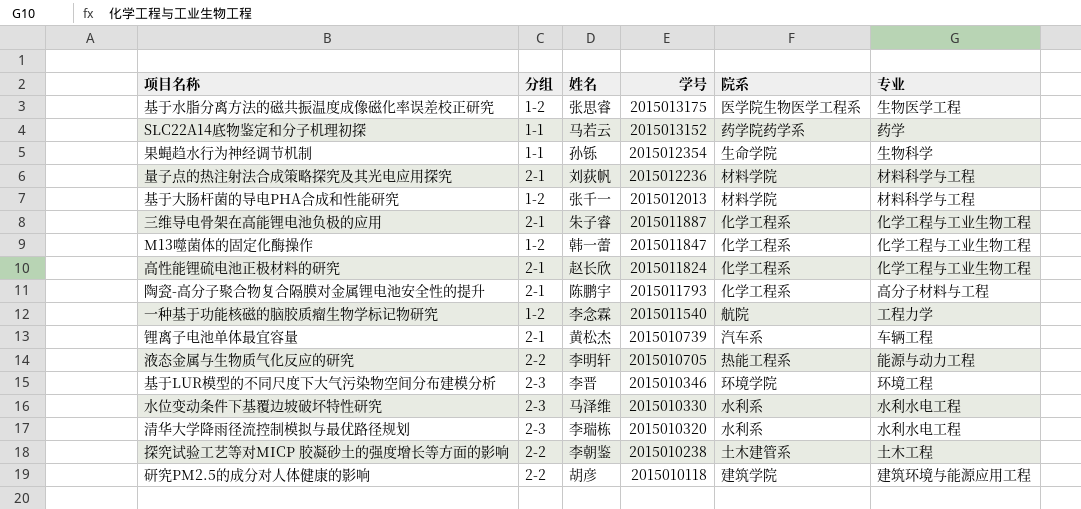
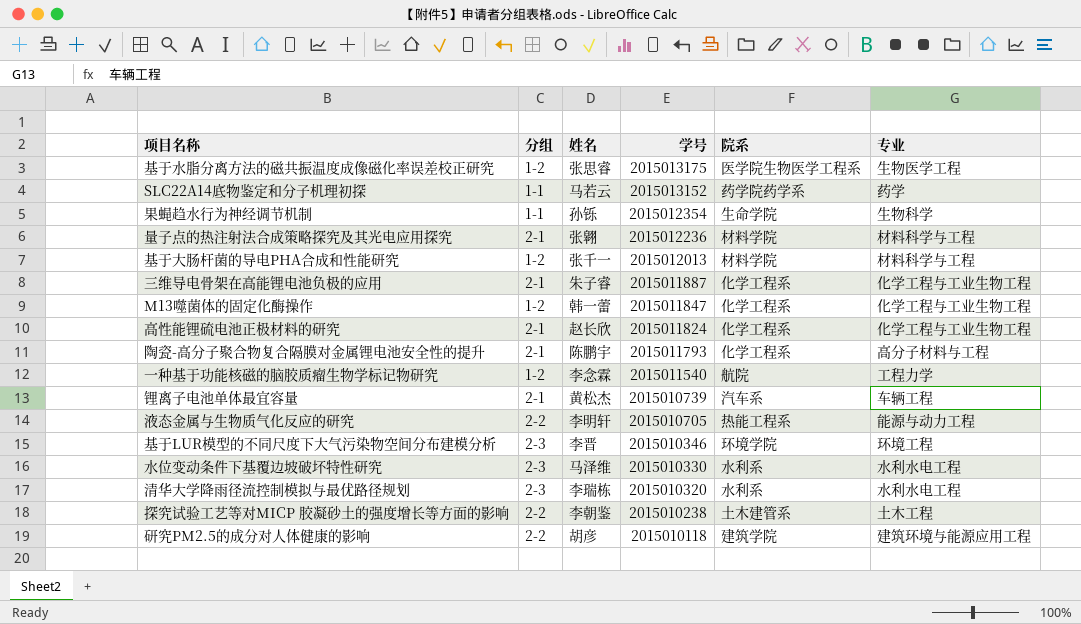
量子点的热注射法合成策略探究及其光电应用探究 | 姓名: 刘荻帆 -> 张翱

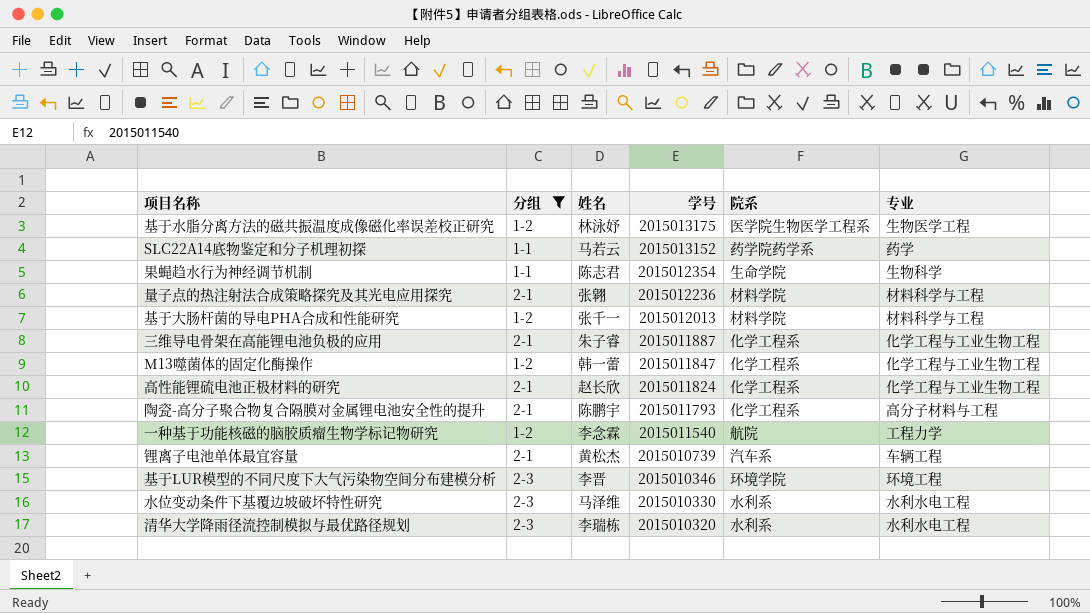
filter: none -> 分组 != 2-2
基于水脂分离方法的磁共振温度成像磁化率误差校正研究 | 姓名: 张思睿 -> 林泳妤
果蝇趋水行为神经调节机制 | 姓名: 孙铄 -> 陈志君

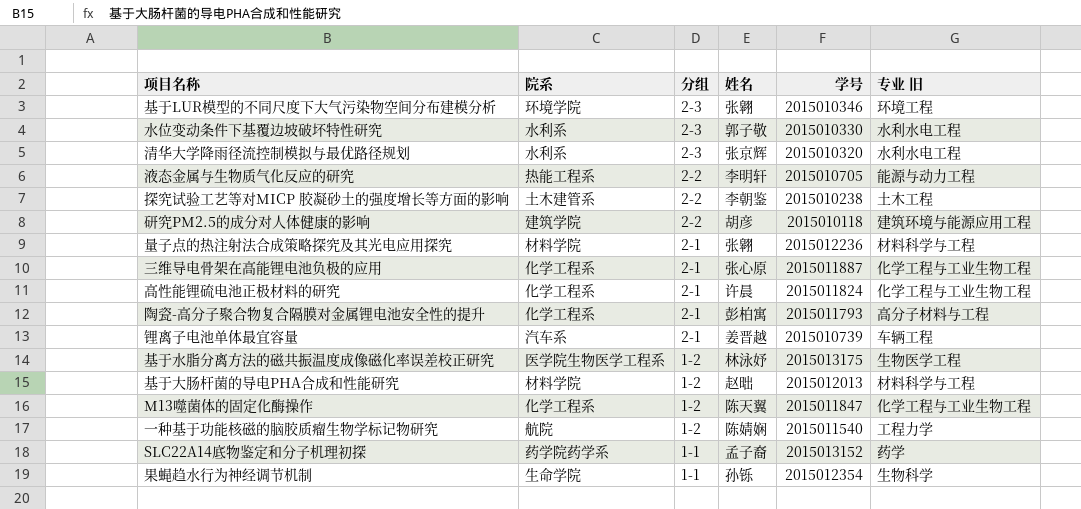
filter: 分组 != 2-2 -> none
row order: 学号 descending -> 分组 descending
column 院系 | position: 5 -> 2
column name: 专业 -> 专业 旧
基于LUR模型的不同尺度下大气污染物空间分布建模分析 | 姓名: 李晋 -> 张翱
水位变动条件下基覆边坡破坏特性研究 | 姓名: 马泽维 -> 郭子敬
清华大学降雨径流控制模拟与最优路径规划 | 姓名: 李瑞栋 -> 张京辉
三维导电骨架在高能锂电池负极的应用 | 姓名: 朱子睿 -> 张心原
高性能锂硫电池正极材料的研究 | 姓名: 赵长欣 -> 许晨
陶瓷-高分子聚合物复合隔膜对金属锂电池安全性的提升 | 姓名: 陈鹏宇 -> 彭柏寓
锂离子电池单体最宜容量 | 姓名: 黄松杰 -> 姜晋越
基于大肠杆菌的导电PHA合成和性能研究 | 姓名: 张千一 -> 赵昢
M13噬菌体的固定化酶操作 | 姓名: 韩一蕾 -> 陈天翼
一种基于功能核磁的脑胶质瘤生物学标记物研究 | 姓名: 李念霖 -> 陈婧娴
SLC22A14底物鉴定和分子机理初探 | 姓名: 马若云 -> 孟子裔
果蝇趋水行为神经调节机制 | 姓名: 陈志君 -> 孙铄

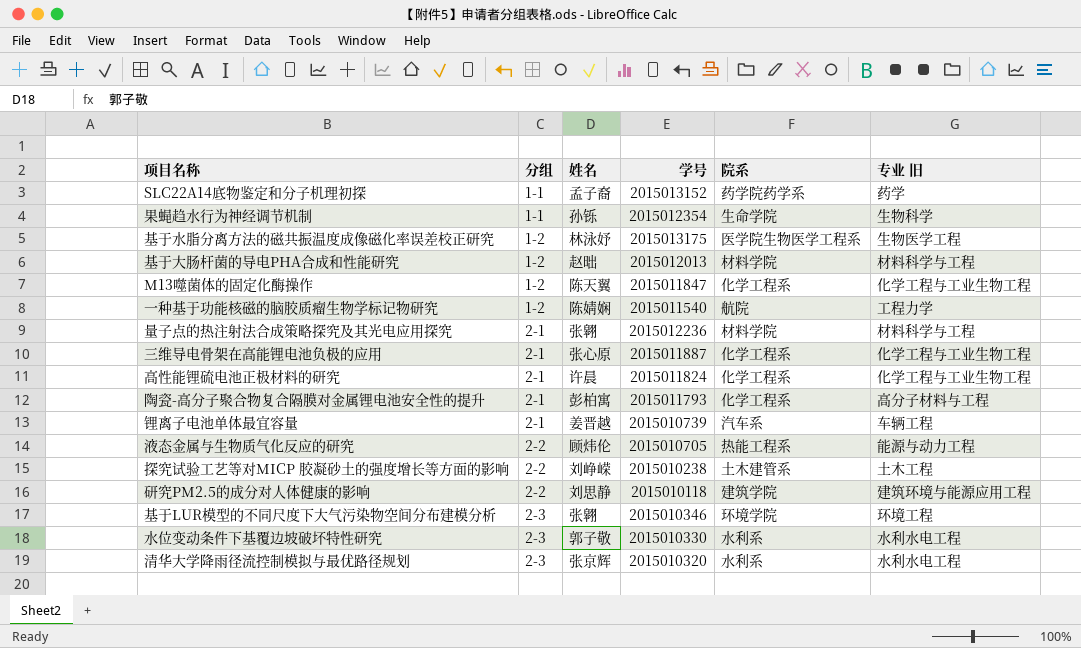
row order: 分组 descending -> 分组 ascending
column 院系 | position: 2 -> 5
液态金属与生物质气化反应的研究 | 姓名: 李明轩 -> 顾炜伦
探究试验工艺等对MICP 胶凝砂土的强度增长等方面的影响 | 姓名: 李朝鉴 -> 刘峥嵘
研究PM2.5的成分对人体健康的影响 | 姓名: 胡彦 -> 刘思静

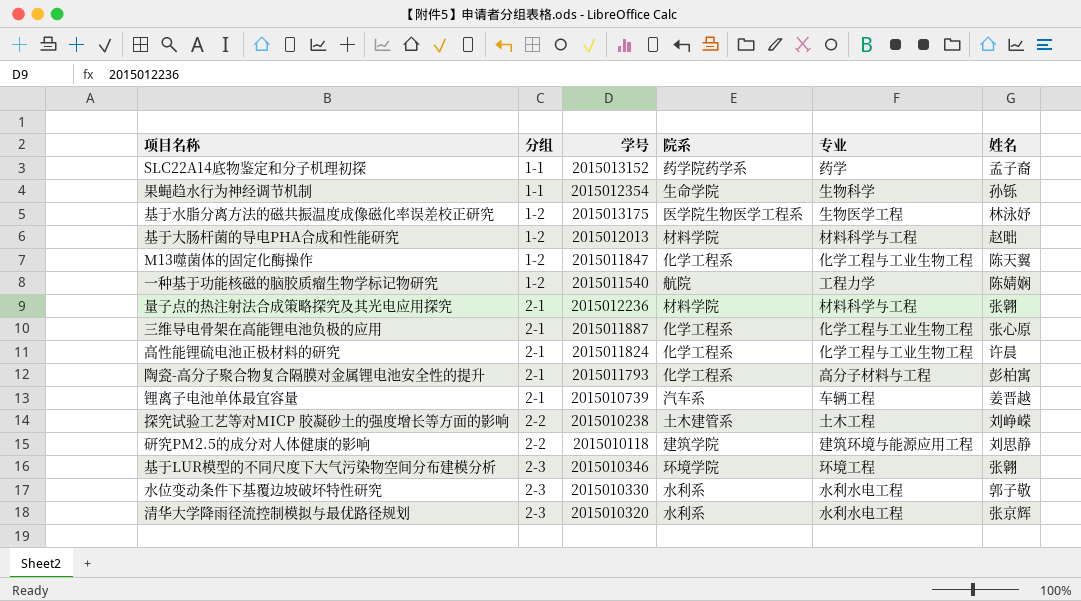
column name: 专业 旧 -> 专业
column 姓名 | position: 3 -> 6
row 液态金属与生物质气化反应的研究: 2-2 | 顾炜伦 | 2015010705 | 热能工程系 | 能源与动力工程 -> none

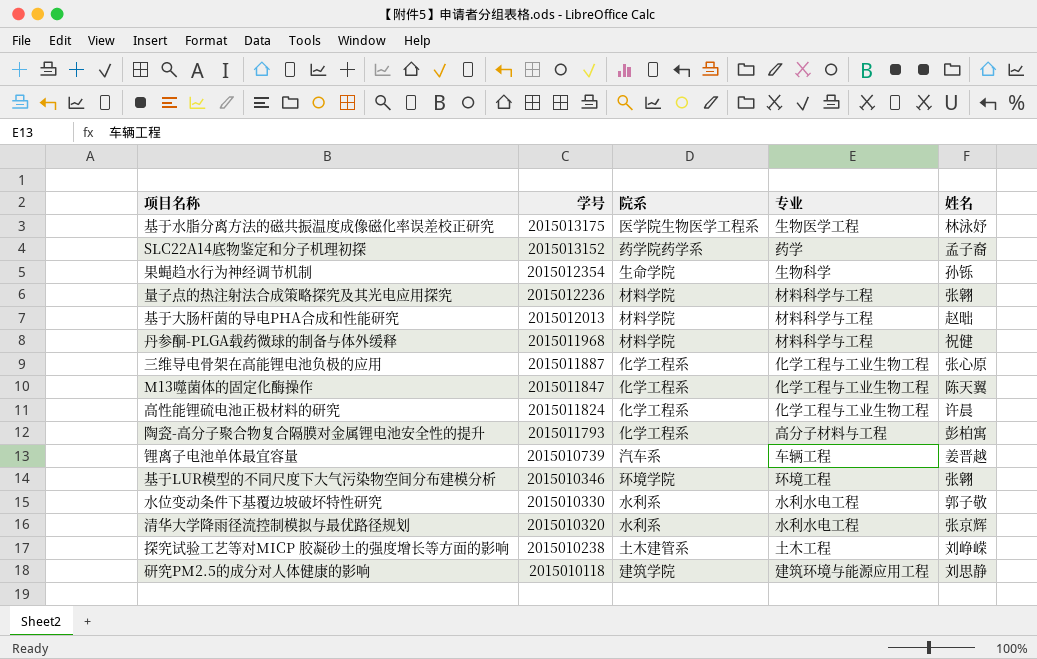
row order: 分组 ascending -> 学号 descending
column 分组 | position: 2 -> none
row 一种基于功能核磁的脑胶质瘤生物学标记物研究: 1-2 | 2015011540 | 航院 | 工程力学 | 陈婧娴 -> none
row 丹参酮-PLGA载药微球的制备与体外缓释: none -> 2015011968 | 材料学院 | 材料科学与工程 | 祝健

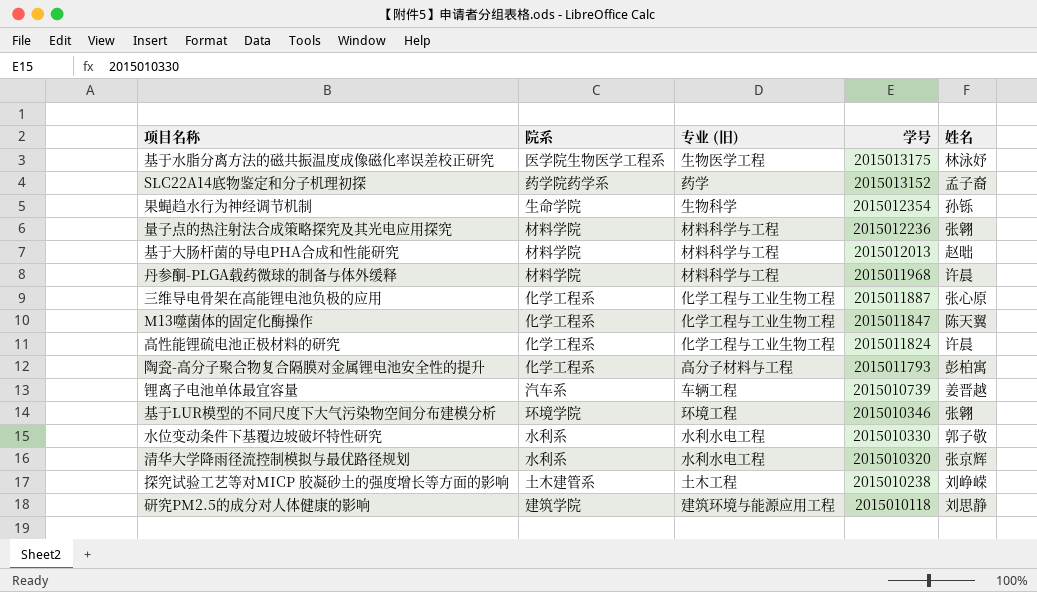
column name: 专业 -> 专业 (旧)
column 学号 | position: 2 -> 4
丹参酮-PLGA载药微球的制备与体外缓释 | 姓名: 祝健 -> 许晨

